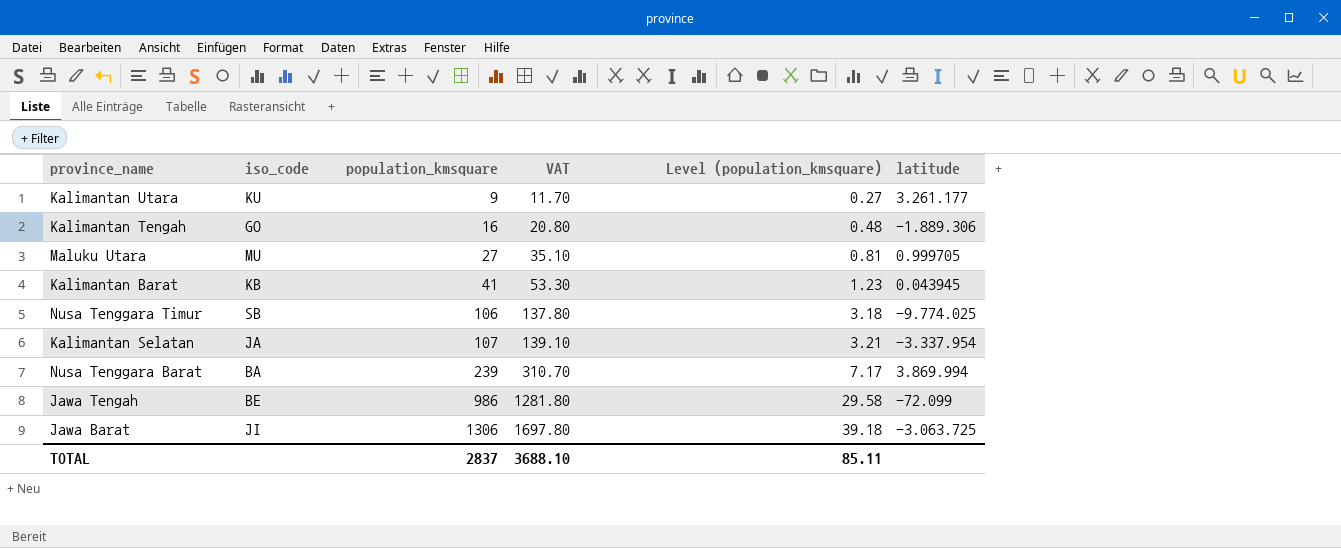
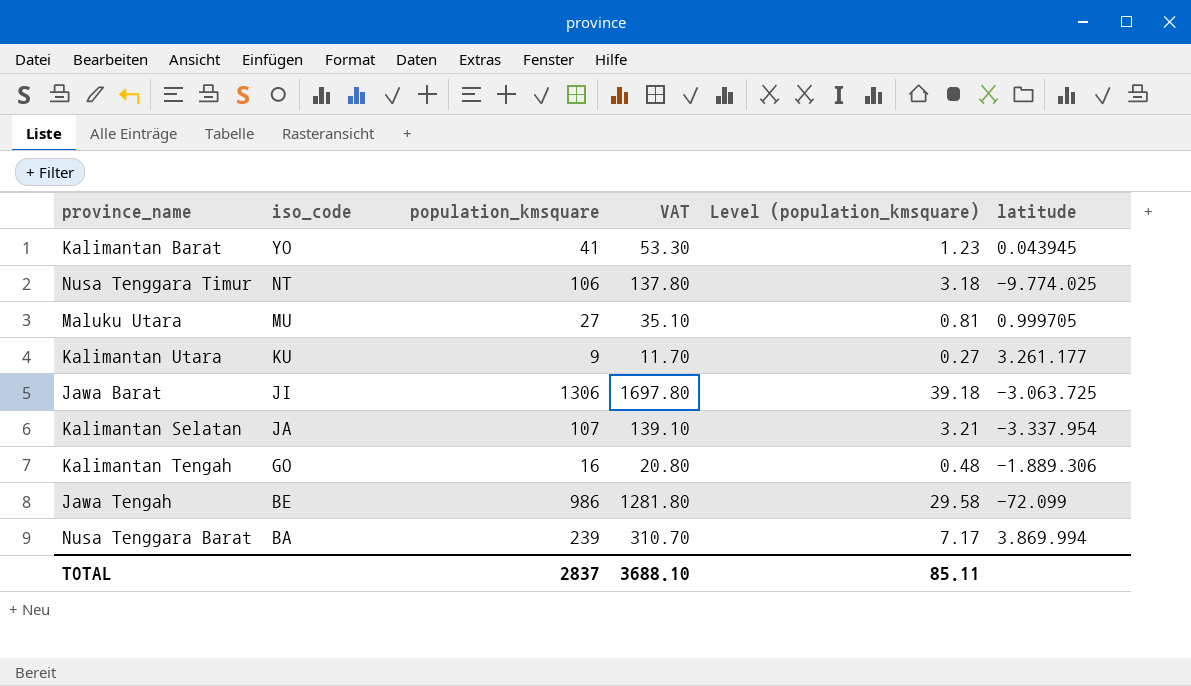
row order: population_kmsquare ascending -> iso_code descending
Kalimantan Barat | iso_code: KB -> YO
Nusa Tenggara Timur | iso_code: SB -> NT

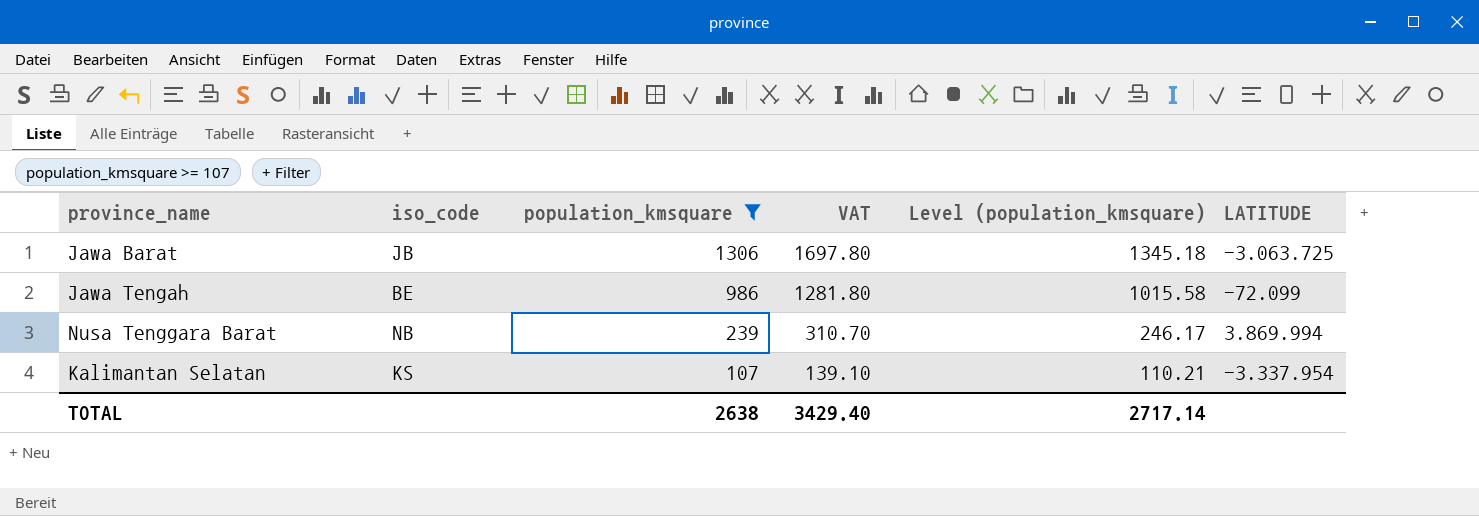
filter: none -> population_kmsquare >= 107
row order: iso_code descending -> population_kmsquare descending
column Level (population_kmsquare) | formula: [population_kmsquare] * 0.03 -> [population_kmsquare] * 1.03
column name: latitude -> LATITUDE
Jawa Barat | iso_code: JI -> JB
Nusa Tenggara Barat | iso_code: BA -> NB
Kalimantan Selatan | iso_code: JA -> KS
TOTAL | population_kmsquare: 2837 -> 2638
TOTAL | VAT: 3688.10 -> 3429.40
TOTAL | Level (population_kmsquare): 85.11 -> 2717.14

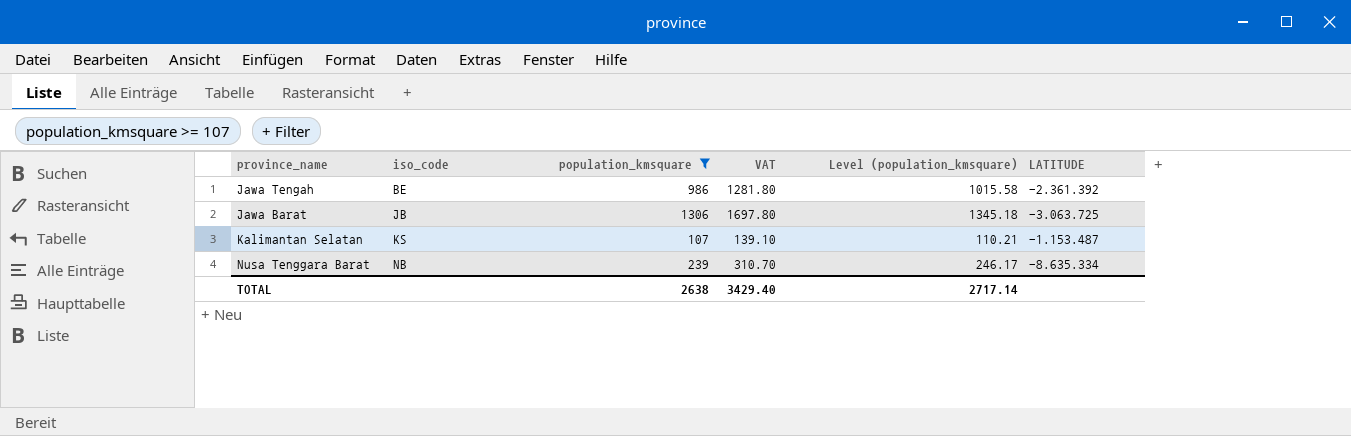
row order: population_kmsquare descending -> iso_code ascending
Jawa Tengah | LATITUDE: -72.099 -> -2.361.392
Kalimantan Selatan | LATITUDE: -3.337.954 -> -1.153.487
Nusa Tenggara Barat | LATITUDE: 3.869.994 -> -8.635.334

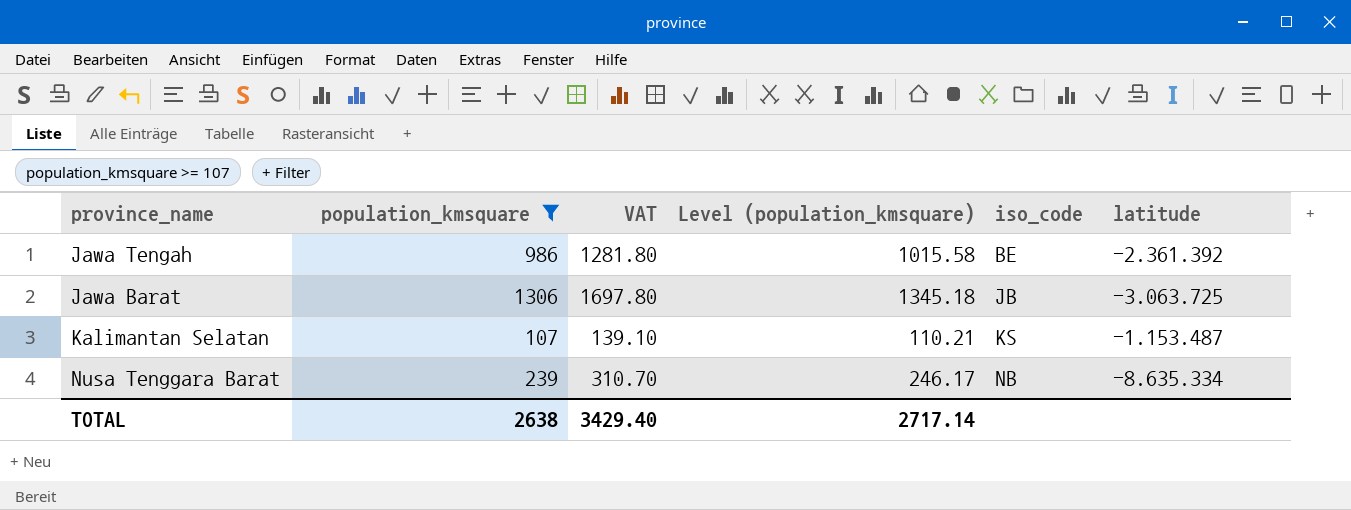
column iso_code | position: 2 -> 5
column name: LATITUDE -> latitude

